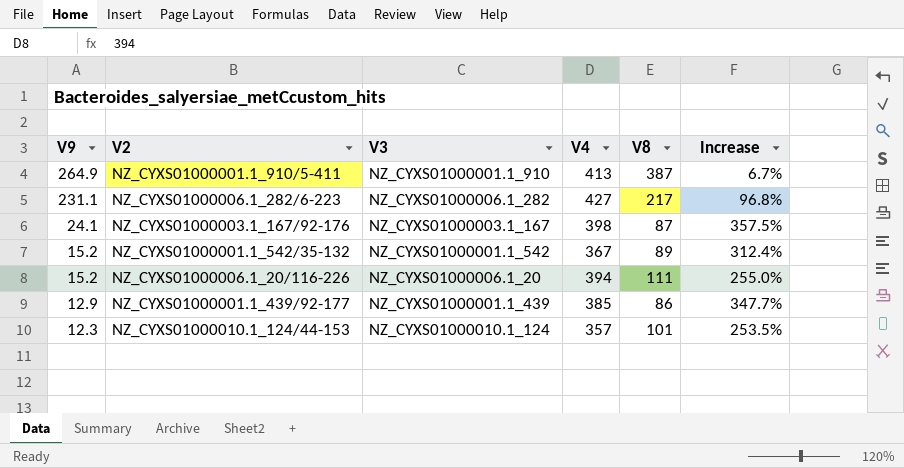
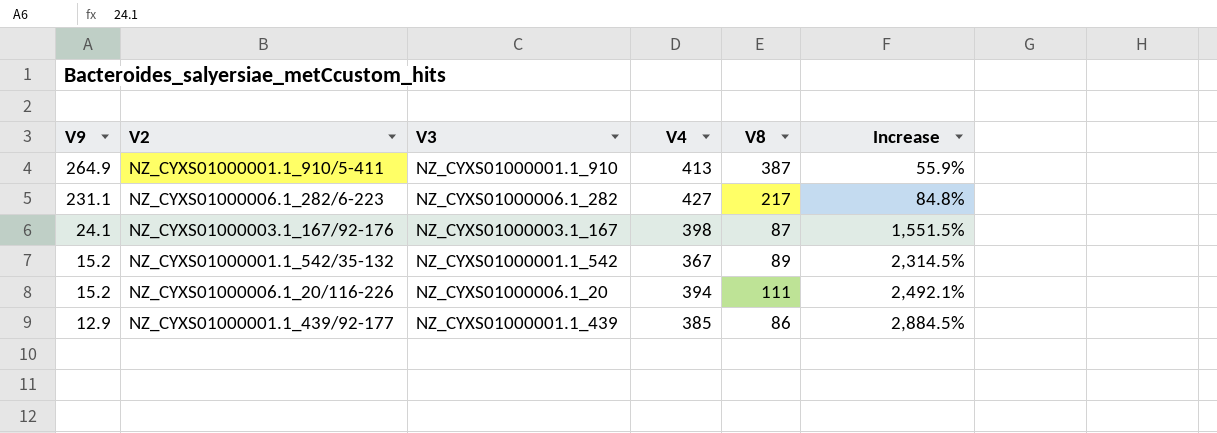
column Increase | formula: ([V4] - [V8]) / [V8] -> ([V4] - [V9]) / [V9]
row NZ_CYXS01000010.1_124/44-153: 12.3 | NZ_CYXS01000010.1_124 | 357 | 101 | 253.5% -> none

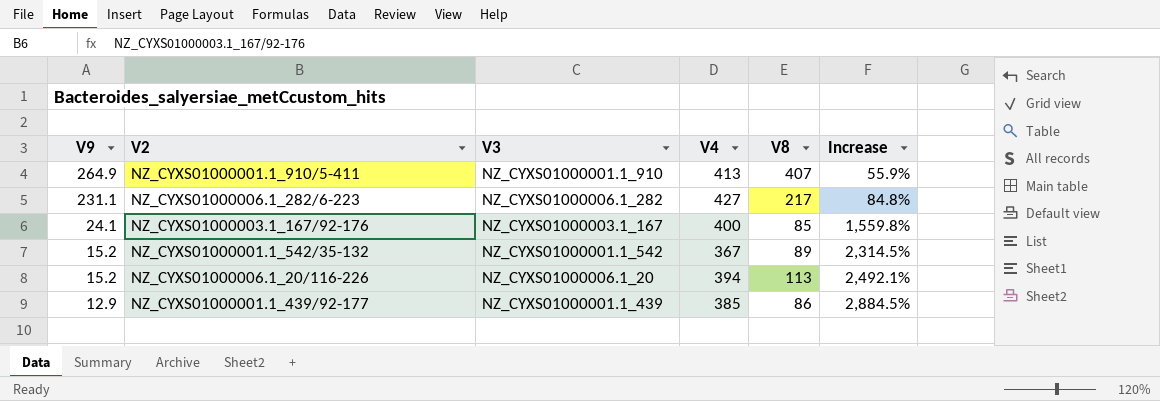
NZ_CYXS01000001.1_910/5-411 | V8: 387 -> 407
NZ_CYXS01000003.1_167/92-176 | V4: 398 -> 400
NZ_CYXS01000003.1_167/92-176 | V8: 87 -> 85
NZ_CYXS01000003.1_167/92-176 | Increase: 1,551.5% -> 1,559.8%
NZ_CYXS01000006.1_20/116-226 | V8: 111 -> 113

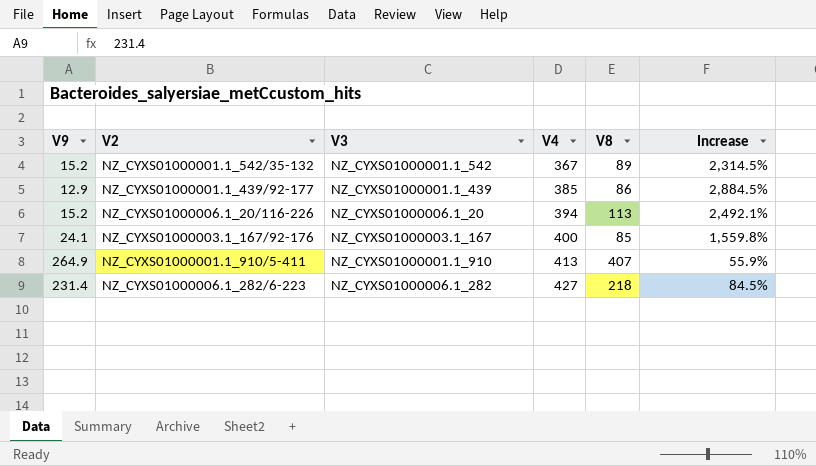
row order: V9 descending -> V4 ascending
NZ_CYXS01000006.1_282/6-223 | V9: 231.1 -> 231.4
NZ_CYXS01000006.1_282/6-223 | V8: 217 -> 218
NZ_CYXS01000006.1_282/6-223 | Increase: 84.8% -> 84.5%

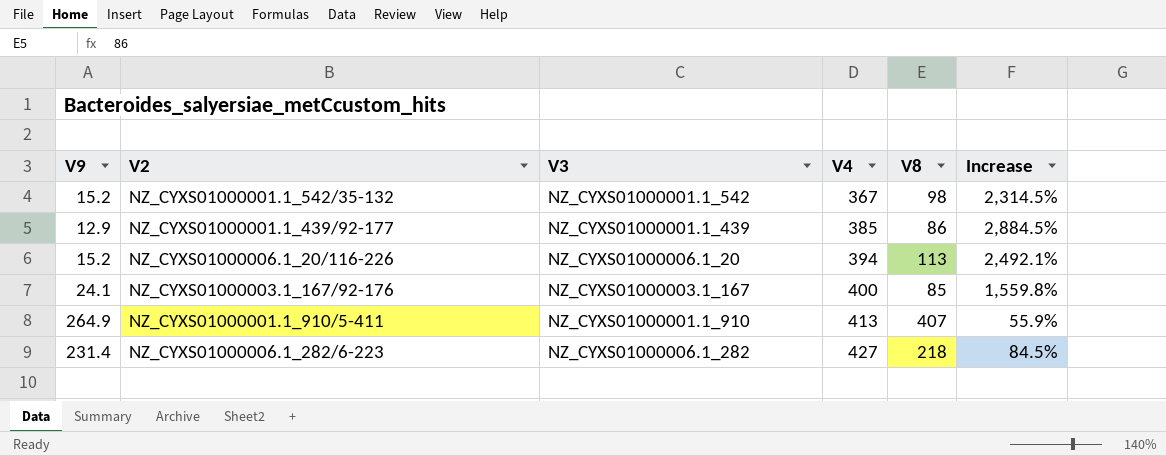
NZ_CYXS01000001.1_542/35-132 | V8: 89 -> 98

